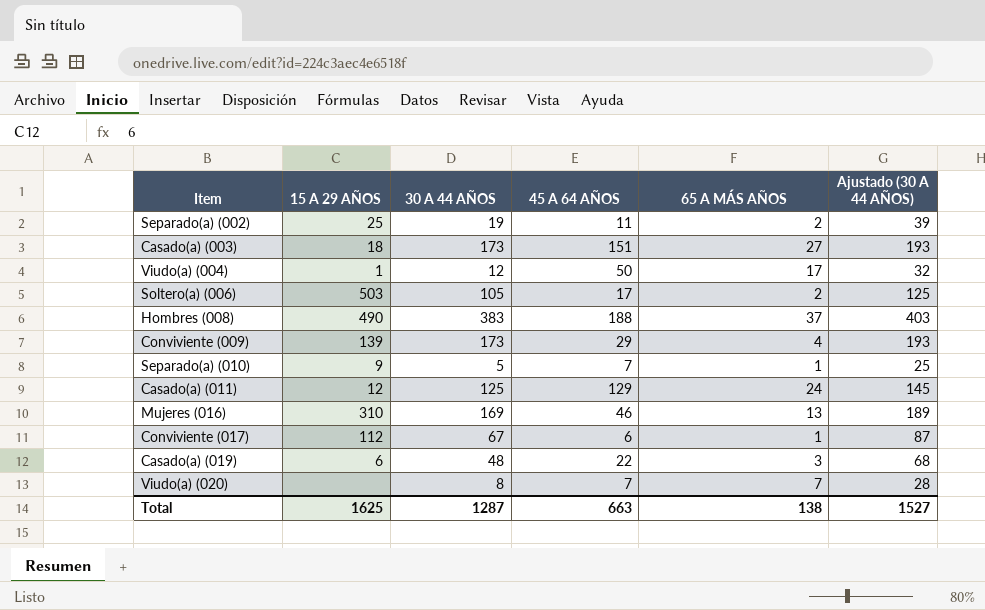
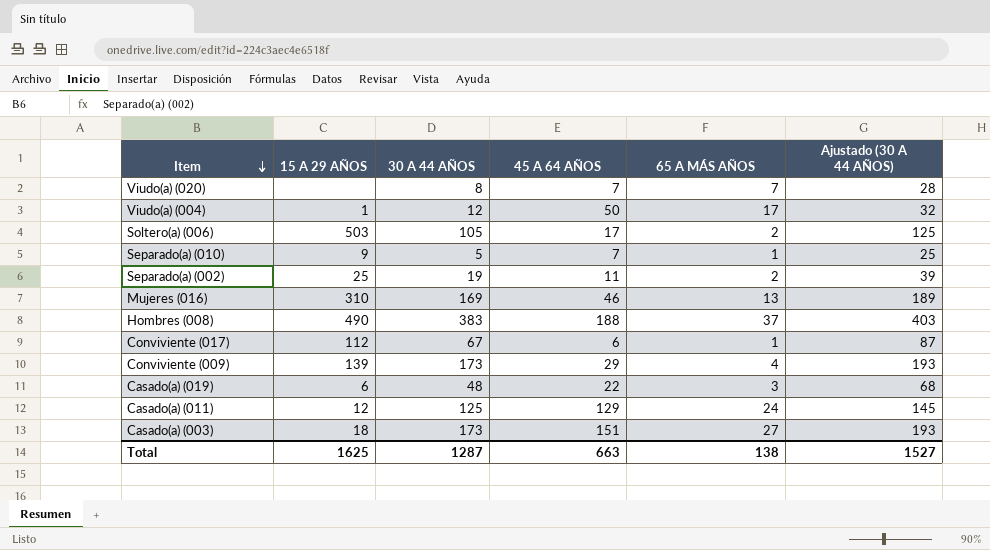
row order: none -> Item descending

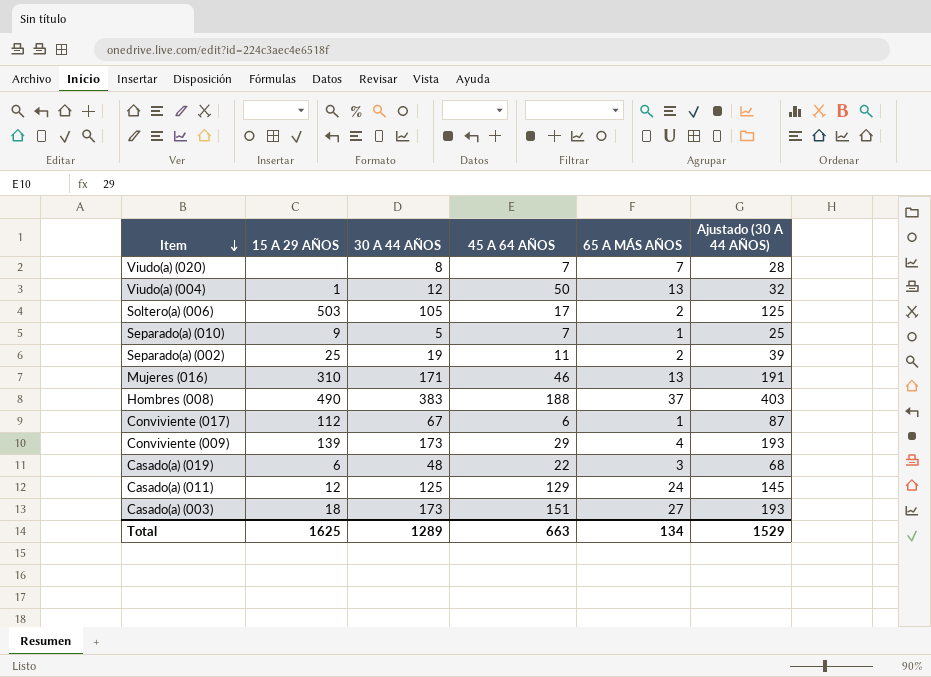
Viudo(a) (004) | 65 A MÁS AÑOS: 17 -> 13
Mujeres (016) | 30 A 44 AÑOS: 169 -> 171
Mujeres (016) | Ajustado (30 A 44 AÑOS): 189 -> 191
Total | 30 A 44 AÑOS: 1287 -> 1289
Total | 65 A MÁS AÑOS: 138 -> 134
Total | Ajustado (30 A 44 AÑOS): 1527 -> 1529

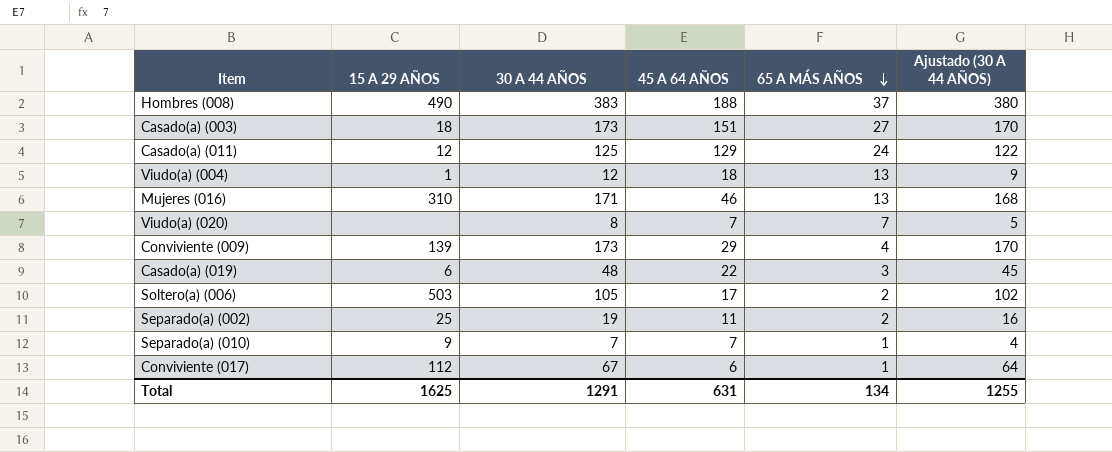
row order: Item descending -> 65 A MÁS AÑOS descending
column Ajustado (30 A 44 AÑOS) | formula: [30 A 44 AÑOS] + 20 -> [30 A 44 AÑOS] - 3
Viudo(a) (004) | 45 A 64 AÑOS: 50 -> 18
Separado(a) (010) | 30 A 44 AÑOS: 5 -> 7
Total | 30 A 44 AÑOS: 1289 -> 1291
Total | 45 A 64 AÑOS: 663 -> 631
Total | Ajustado (30 A 44 AÑOS): 1529 -> 1255

